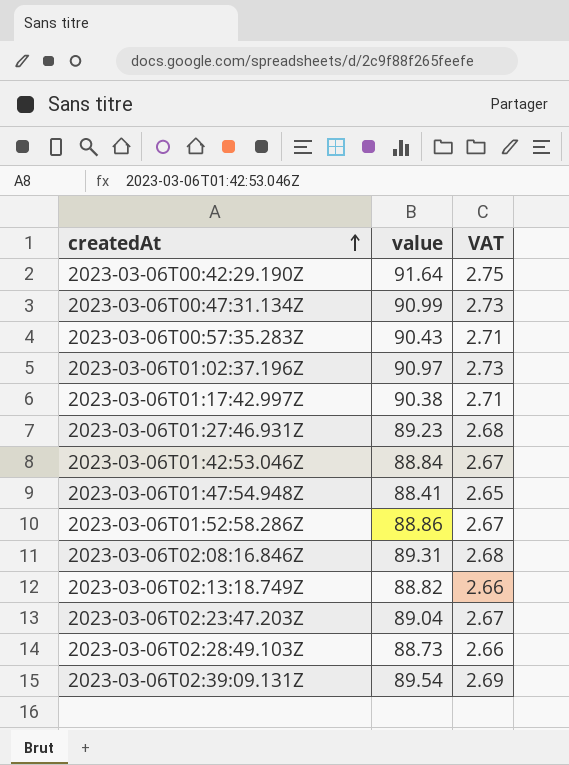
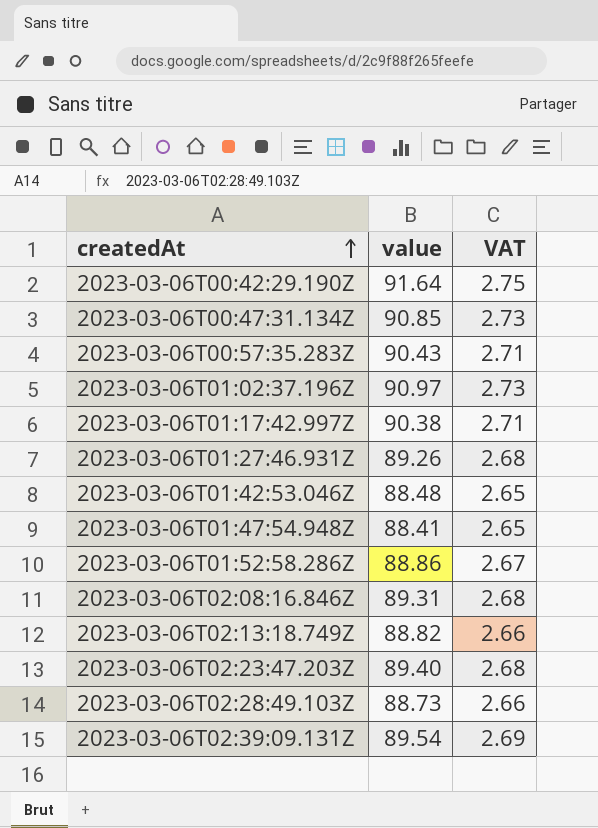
2023-03-06T00:47:31.134Z | value: 90.99 -> 90.85
2023-03-06T01:27:46.931Z | value: 89.23 -> 89.26
2023-03-06T01:42:53.046Z | value: 88.84 -> 88.48
2023-03-06T01:42:53.046Z | VAT: 2.67 -> 2.65
2023-03-06T02:23:47.203Z | value: 89.04 -> 89.40
2023-03-06T02:23:47.203Z | VAT: 2.67 -> 2.68

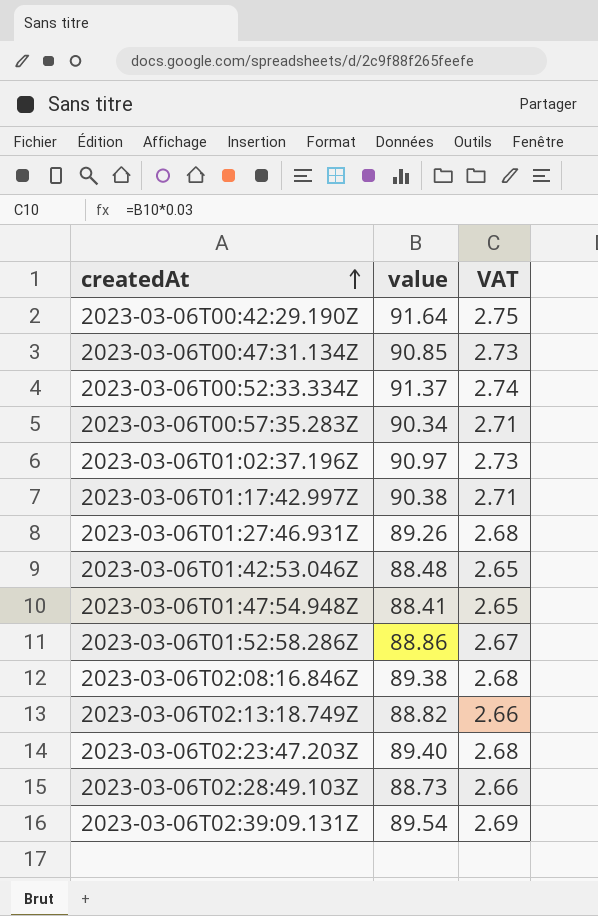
row 2023-03-06T00:52:33.334Z: none -> 91.37 | 2.74
2023-03-06T00:57:35.283Z | value: 90.43 -> 90.34
2023-03-06T02:08:16.846Z | value: 89.31 -> 89.38

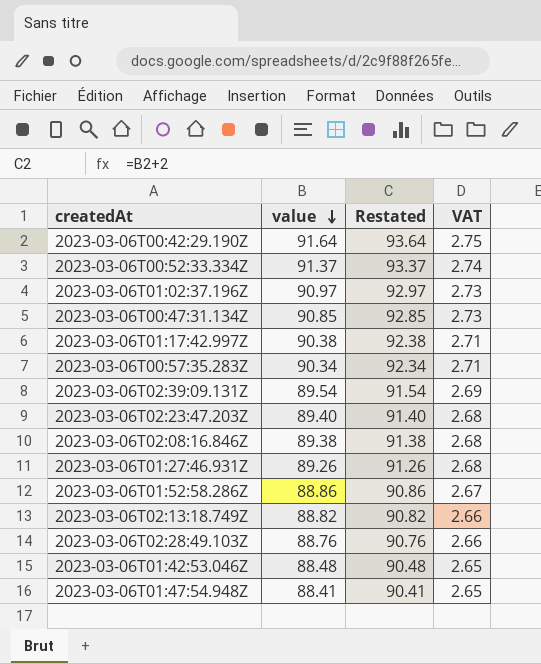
row order: createdAt ascending -> value descending
column Restated | formula: none -> [value] + 2
2023-03-06T02:28:49.103Z | value: 88.73 -> 88.76

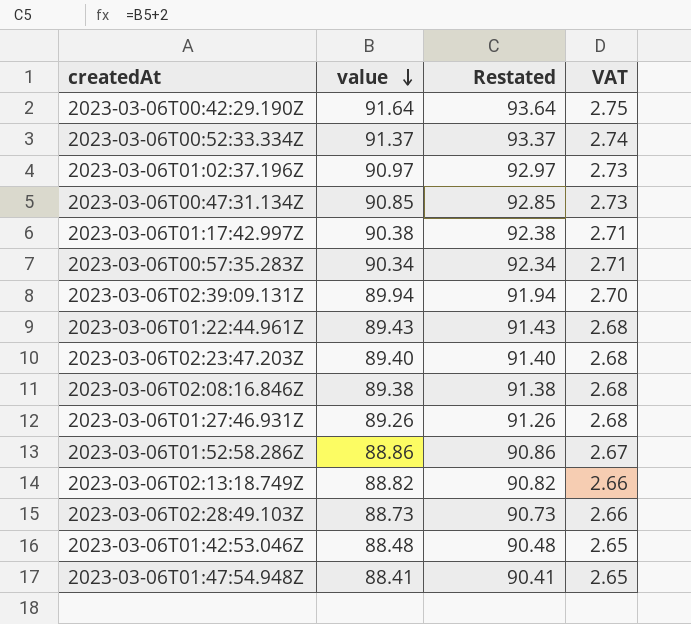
2023-03-06T02:39:09.131Z | value: 89.54 -> 89.94
2023-03-06T02:39:09.131Z | Restated: 91.54 -> 91.94
2023-03-06T02:39:09.131Z | VAT: 2.69 -> 2.70
row 2023-03-06T01:22:44.961Z: none -> 89.43 | 91.43 | 2.68
2023-03-06T02:28:49.103Z | value: 88.76 -> 88.73
2023-03-06T02:28:49.103Z | Restated: 90.76 -> 90.73

